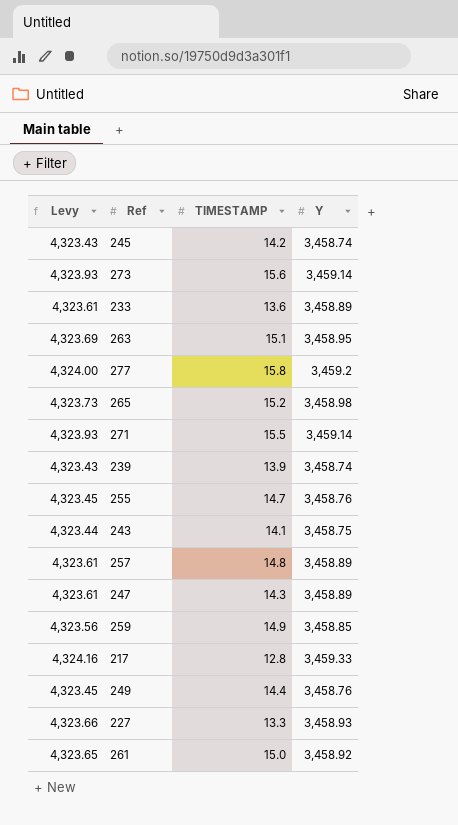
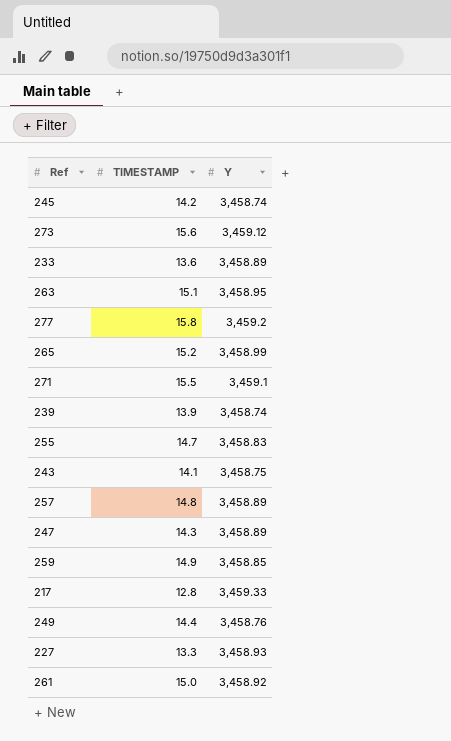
column Levy | formula: [Y] * 1.25 -> none
273 | Y: 3,459.14 -> 3,459.12
265 | Y: 3,458.98 -> 3,458.99
271 | Y: 3,459.14 -> 3,459.1
255 | Y: 3,458.76 -> 3,458.83

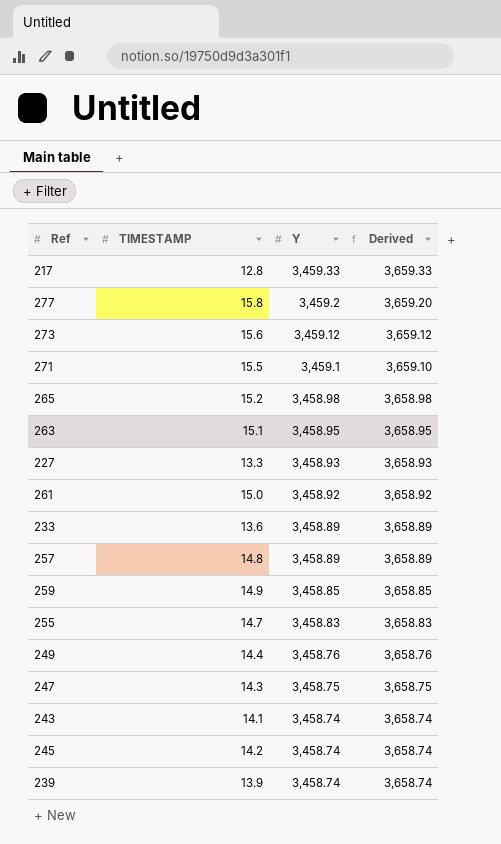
row order: none -> Y descending
column Derived | formula: none -> [Y] + 200
265 | Y: 3,458.99 -> 3,458.98
247 | Y: 3,458.89 -> 3,458.75
243 | Y: 3,458.75 -> 3,458.74

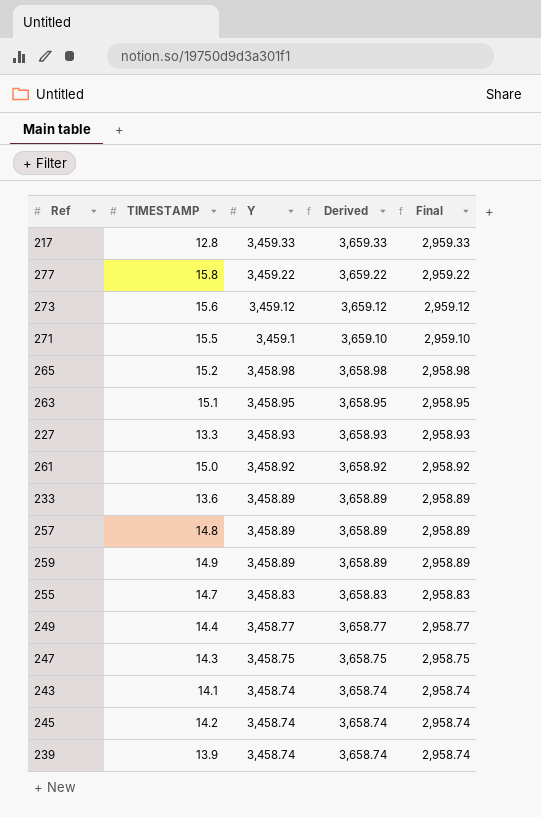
column Final | formula: none -> [Y] - 500
277 | Y: 3,459.2 -> 3,459.22
277 | Derived: 3,659.20 -> 3,659.22
259 | Y: 3,458.85 -> 3,458.89
259 | Derived: 3,658.85 -> 3,658.89
249 | Y: 3,458.76 -> 3,458.77
249 | Derived: 3,658.76 -> 3,658.77

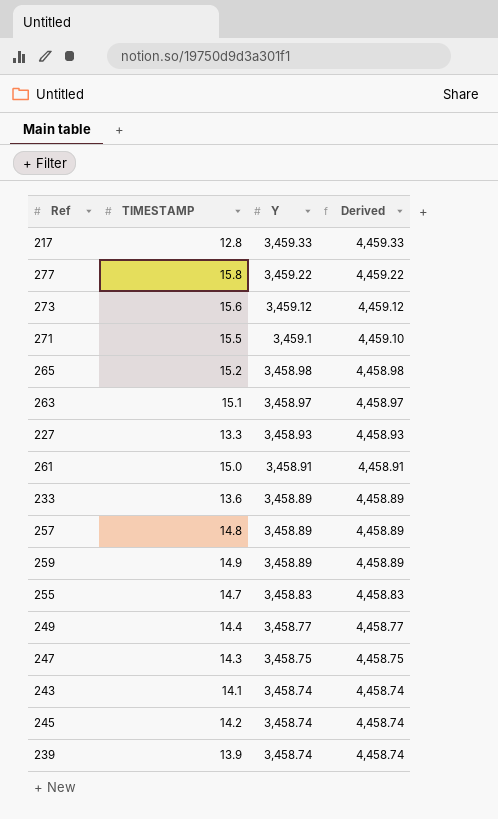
column Final | formula: [Y] - 500 -> none
column Derived | formula: [Y] + 200 -> [Y] + 1000
263 | Y: 3,458.95 -> 3,458.97
261 | Y: 3,458.92 -> 3,458.91

